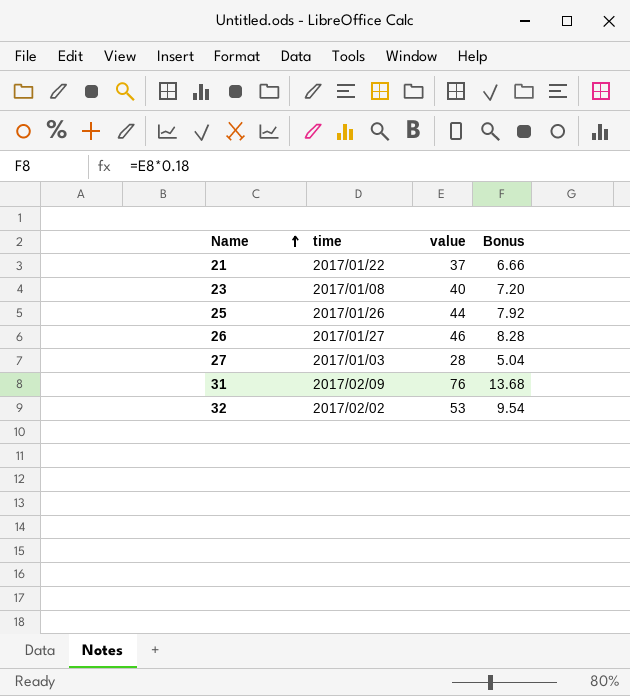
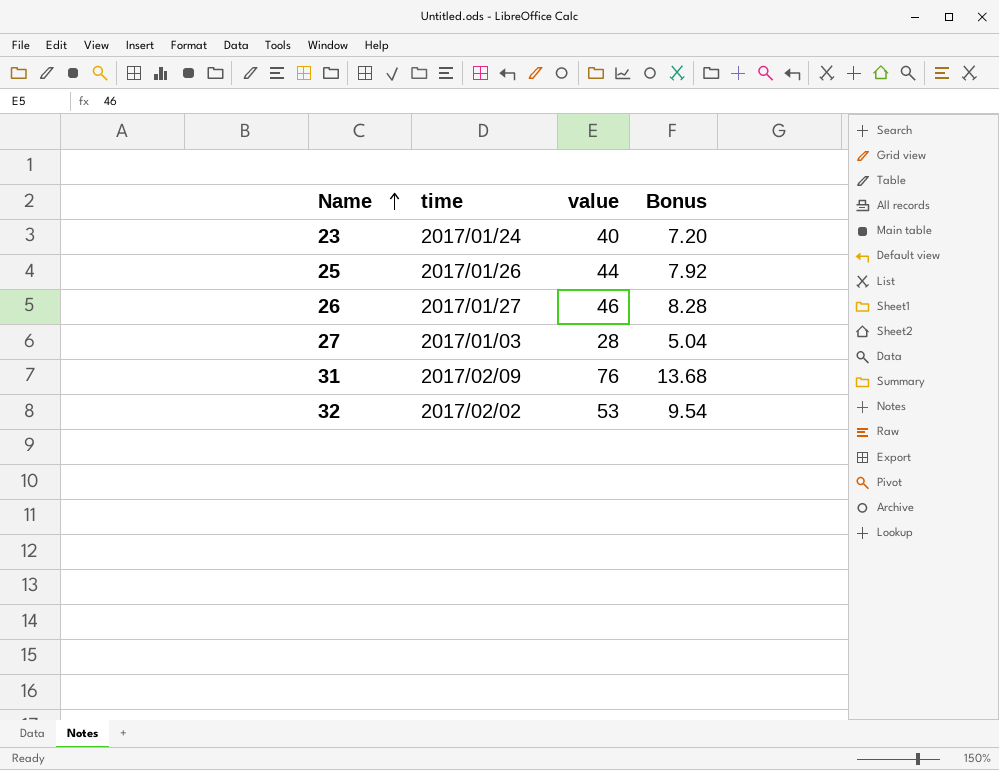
row 21: 2017/01/22 | 37 | 6.66 -> none
23 | time: 2017/01/08 -> 2017/01/24

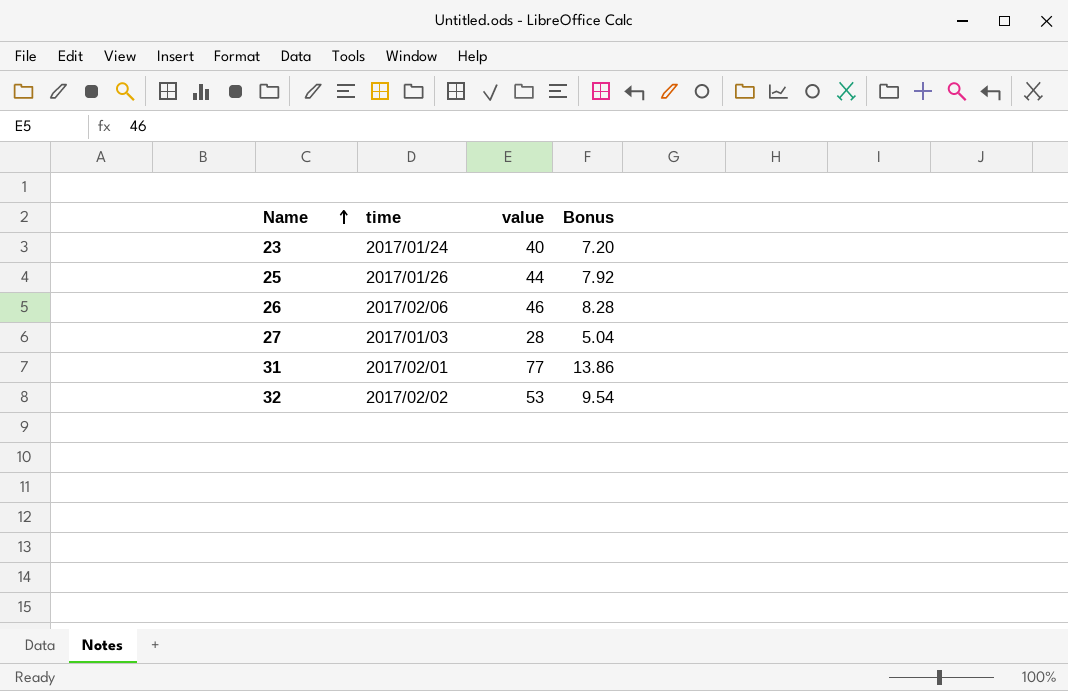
26 | time: 2017/01/27 -> 2017/02/06
31 | time: 2017/02/09 -> 2017/02/01
31 | value: 76 -> 77
31 | Bonus: 13.68 -> 13.86

